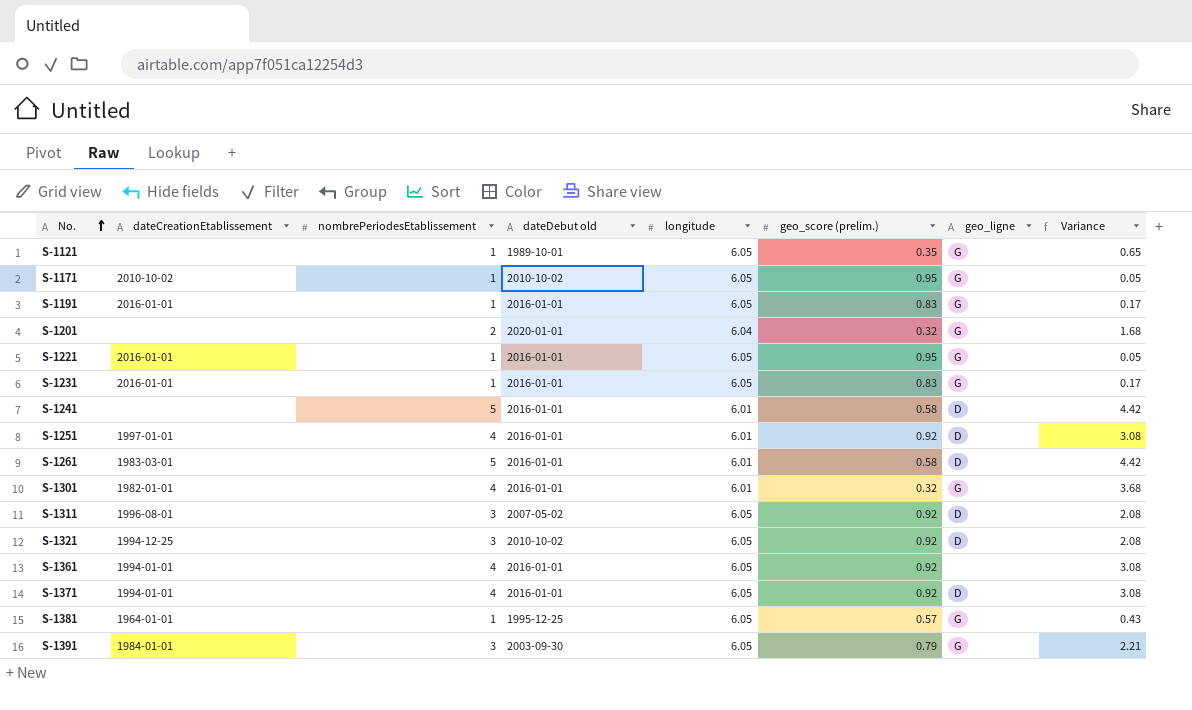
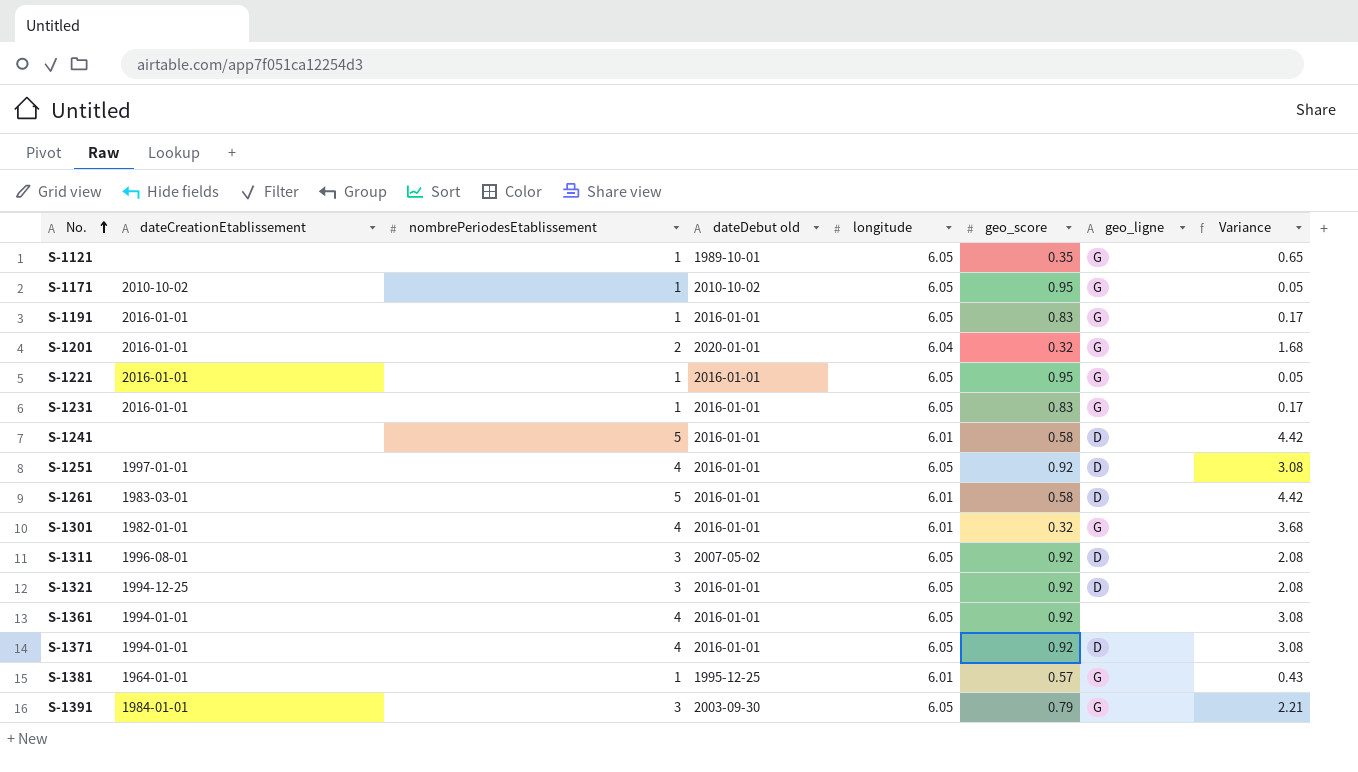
column name: geo_score (prelim.) -> geo_score
S-1201 | dateCreationEtablissement: none -> 2016-01-01
S-1251 | longitude: 6.01 -> 6.05
S-1321 | dateDebut old: 2010-10-02 -> 2016-01-01
S-1381 | longitude: 6.05 -> 6.01

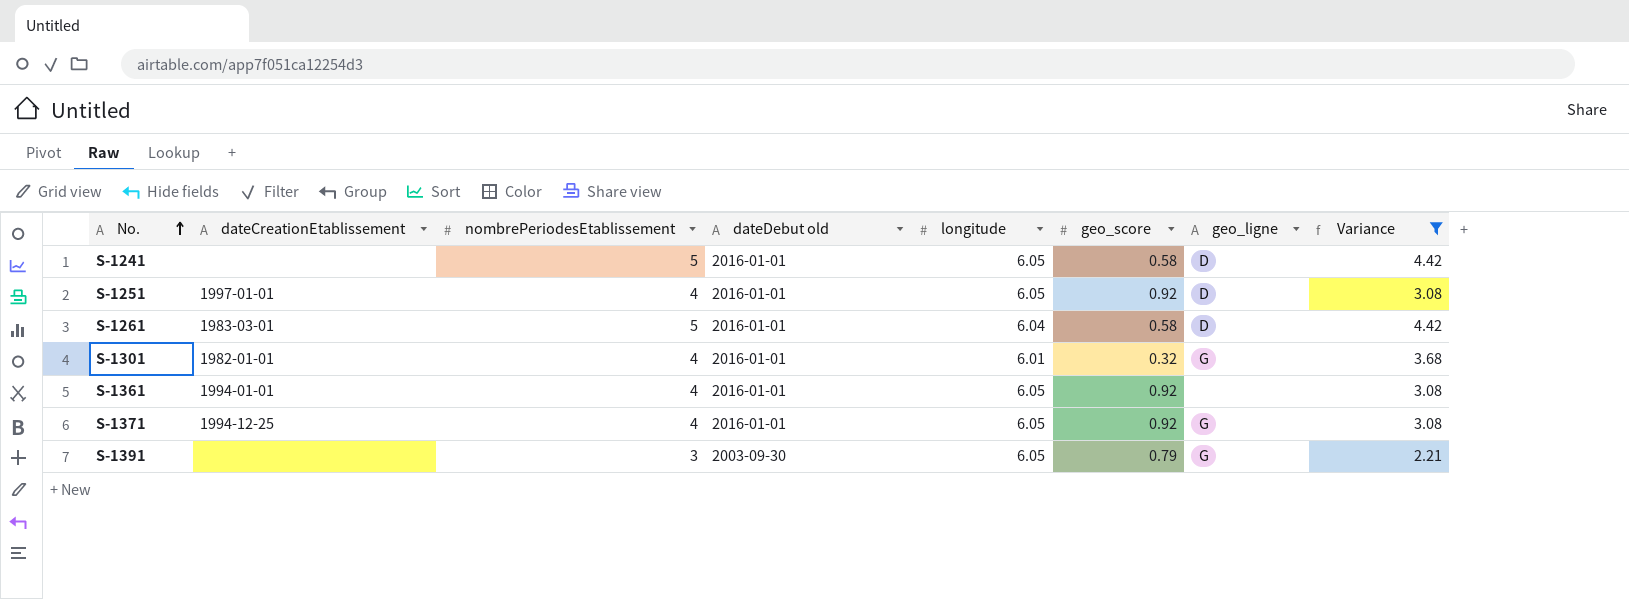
filter: none -> Variance >= 2.21
S-1241 | longitude: 6.01 -> 6.05
S-1261 | longitude: 6.01 -> 6.04
S-1371 | dateCreationEtablissement: 1994-01-01 -> 1994-12-25
S-1371 | geo_ligne: D -> G
S-1391 | dateCreationEtablissement: 1984-01-01 -> none

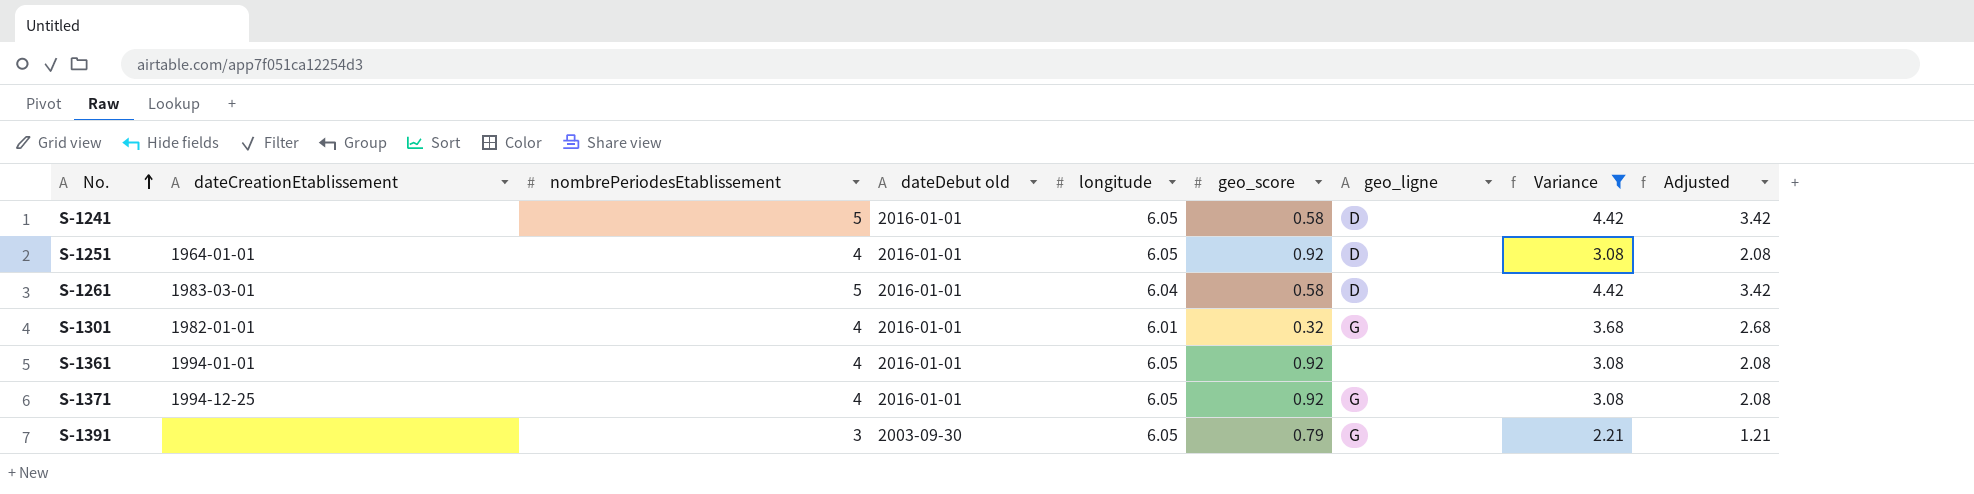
column Adjusted | formula: none -> [Variance] - 1
S-1251 | dateCreationEtablissement: 1997-01-01 -> 1964-01-01

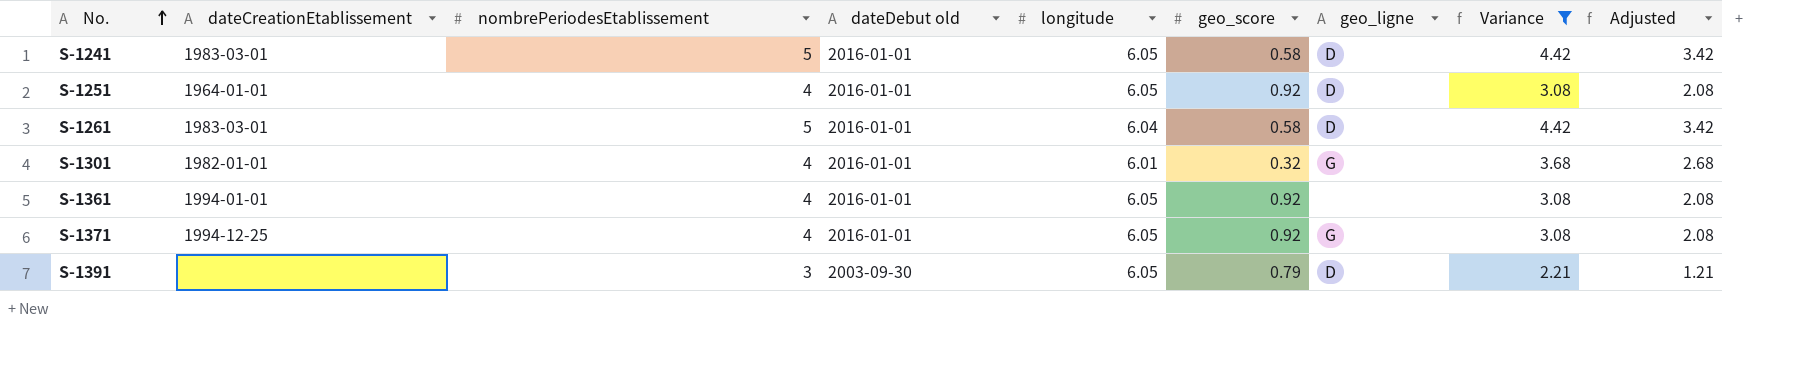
S-1241 | dateCreationEtablissement: none -> 1983-03-01
S-1391 | geo_ligne: G -> D

